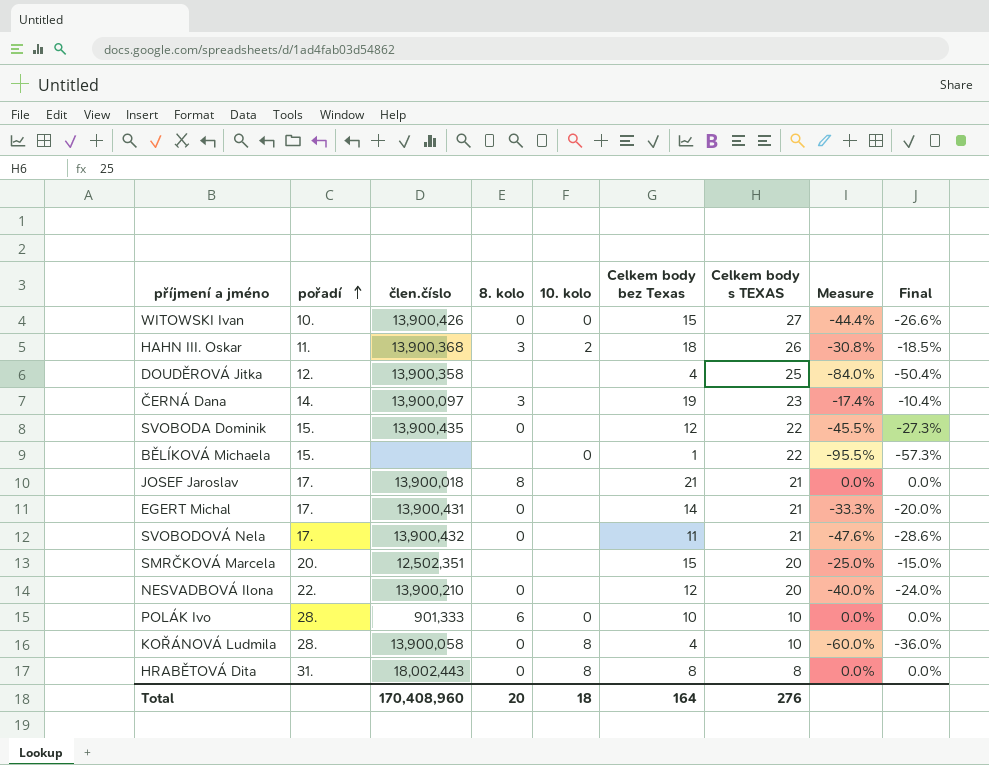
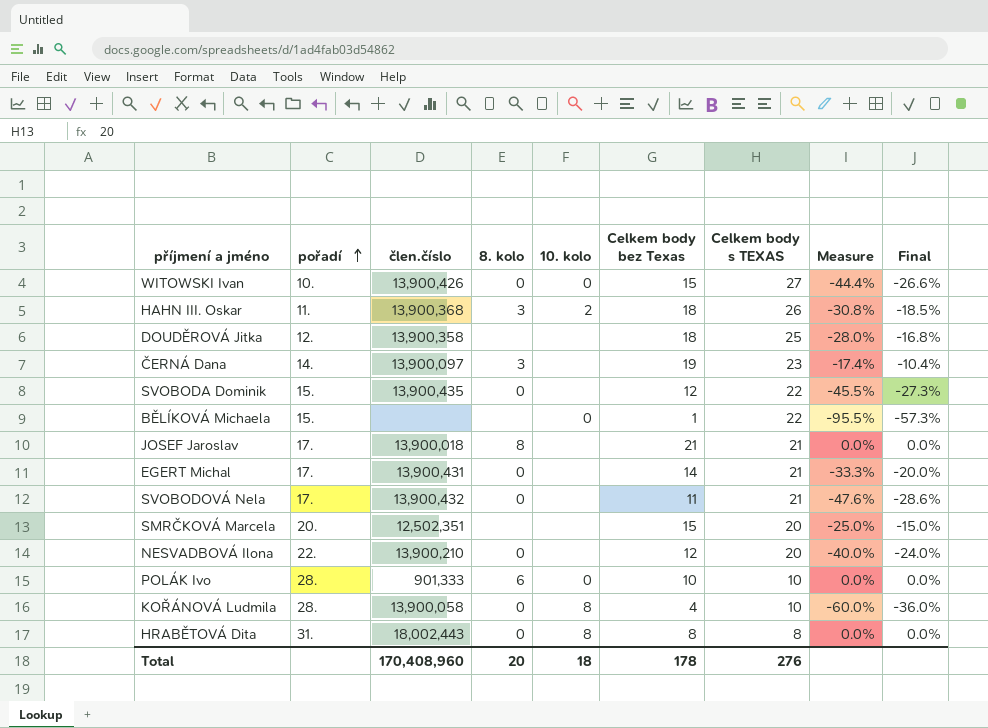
DOUDĚROVÁ Jitka | Celkem body bez Texas: 4 -> 18
DOUDĚROVÁ Jitka | Measure: -84.0% -> -28.0%
DOUDĚROVÁ Jitka | Final: -50.4% -> -16.8%
Total | Celkem body bez Texas: 164 -> 178

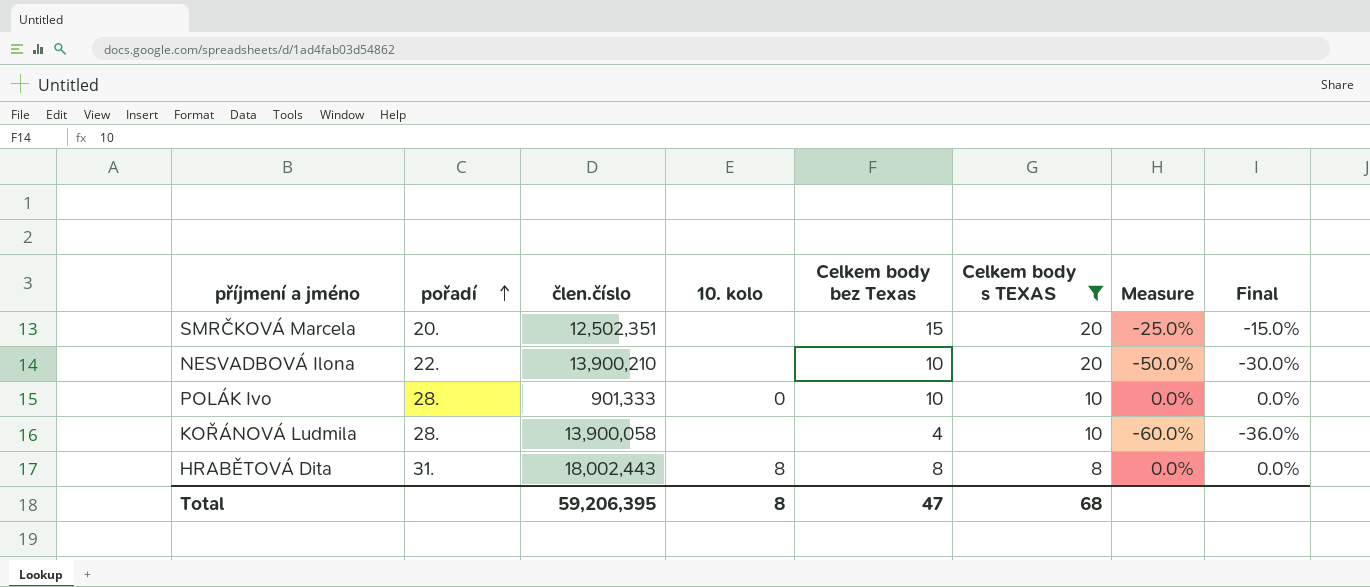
filter: none -> Celkem body s TEXAS <= 20
column 8. kolo | position: 4 -> none
NESVADBOVÁ Ilona | Celkem body bez Texas: 12 -> 10
NESVADBOVÁ Ilona | Measure: -40.0% -> -50.0%
NESVADBOVÁ Ilona | Final: -24.0% -> -30.0%
KOŘÁNOVÁ Ludmila | 10. kolo: 8 -> none
Total | člen.číslo: 170,408,960 -> 59,206,395
Total | 10. kolo: 18 -> 8
Total | Celkem body bez Texas: 178 -> 47
Total | Celkem body s TEXAS: 276 -> 68

